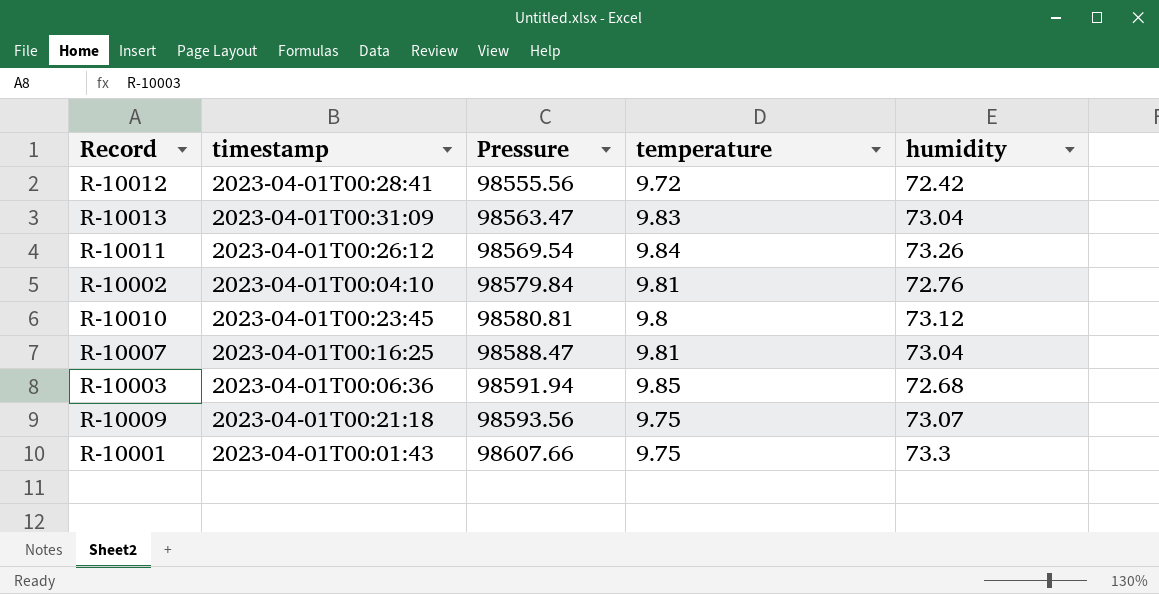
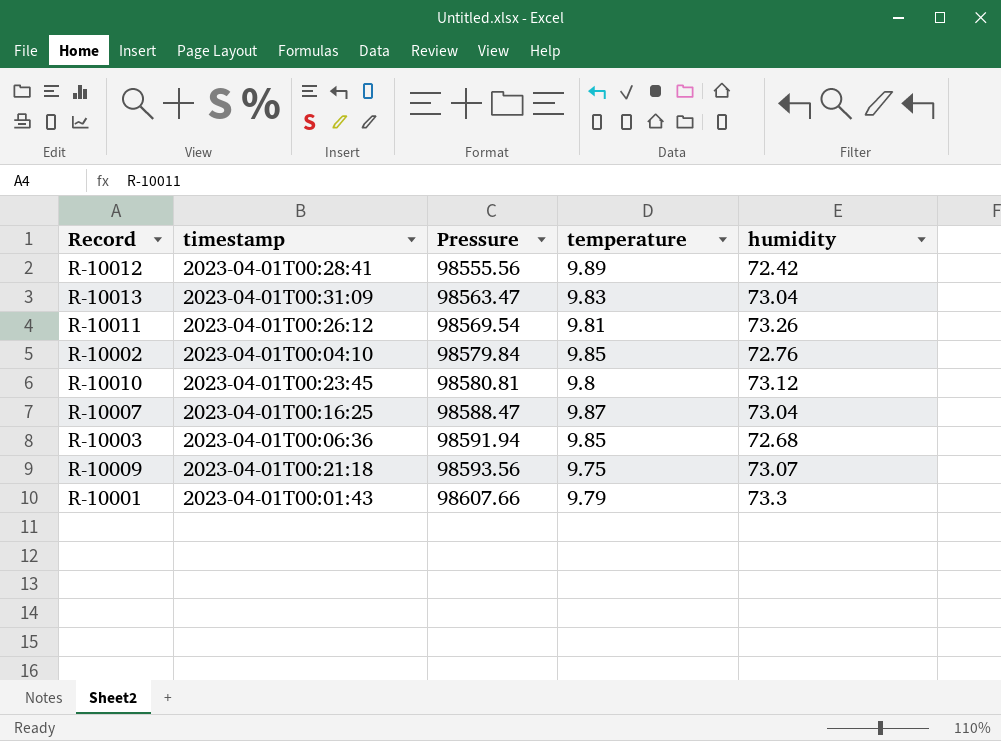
R-10012 | temperature: 9.72 -> 9.89
R-10011 | temperature: 9.84 -> 9.81
R-10002 | temperature: 9.81 -> 9.85
R-10007 | temperature: 9.81 -> 9.87
R-10001 | temperature: 9.75 -> 9.79

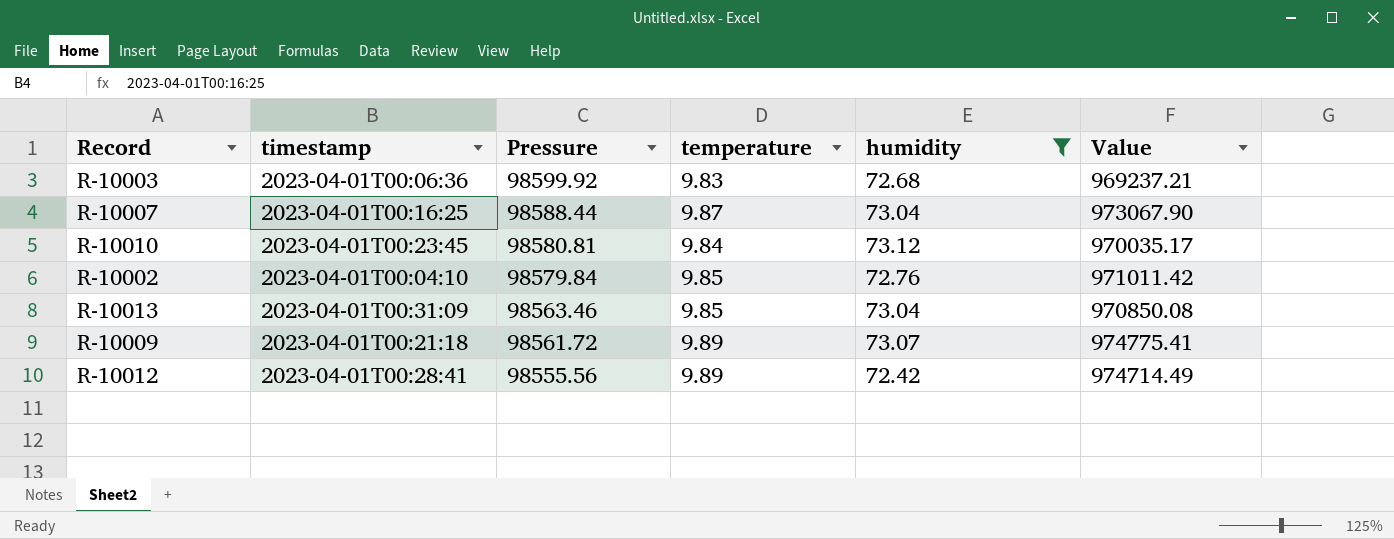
filter: none -> humidity <= 73.12
row order: Pressure ascending -> Pressure descending
column Value | formula: none -> [Pressure] * [temperature]
R-10003 | Pressure: 98591.94 -> 98599.92
R-10003 | temperature: 9.85 -> 9.83
R-10007 | Pressure: 98588.47 -> 98588.44
R-10010 | temperature: 9.8 -> 9.84
R-10013 | Pressure: 98563.47 -> 98563.46
R-10013 | temperature: 9.83 -> 9.85
R-10009 | Pressure: 98593.56 -> 98561.72
R-10009 | temperature: 9.75 -> 9.89

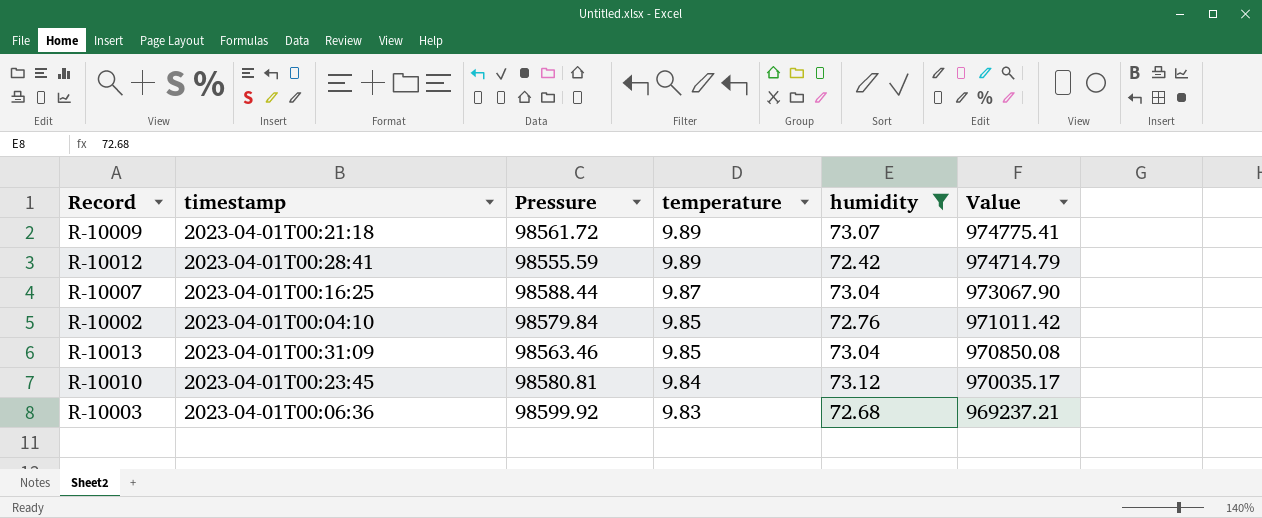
row order: Pressure descending -> temperature descending
R-10012 | Pressure: 98555.56 -> 98555.59
R-10012 | Value: 974714.49 -> 974714.79

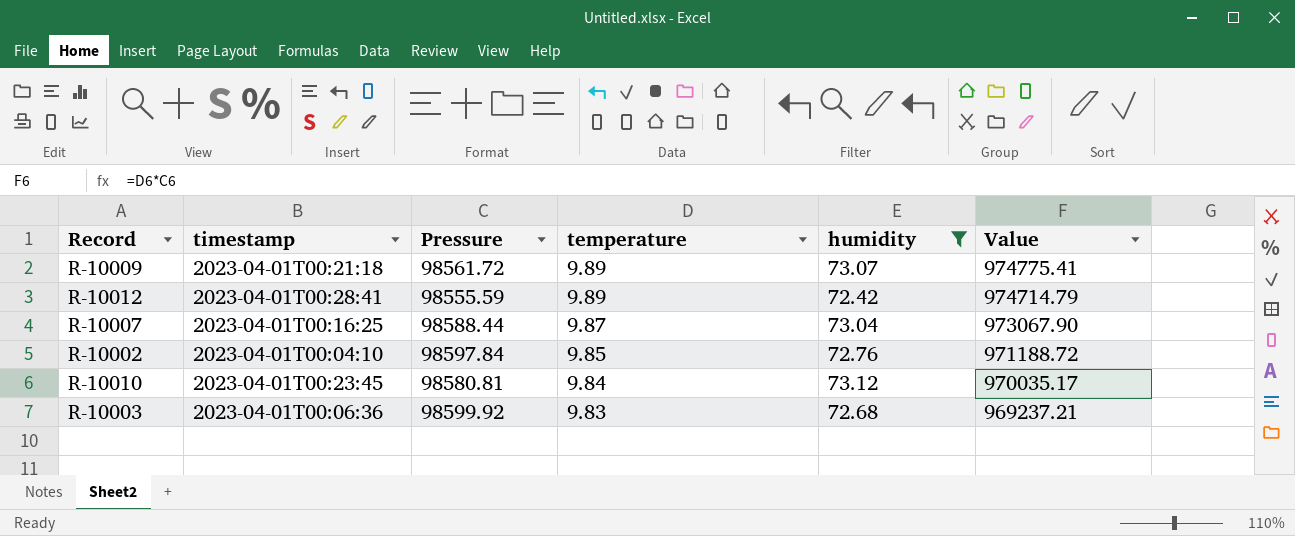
row R-10013: 2023-04-01T00:31:09 | 98563.46 | 9.85 | 73.04 | 970850.08 -> none
R-10002 | Pressure: 98579.84 -> 98597.84
R-10002 | Value: 971011.42 -> 971188.72

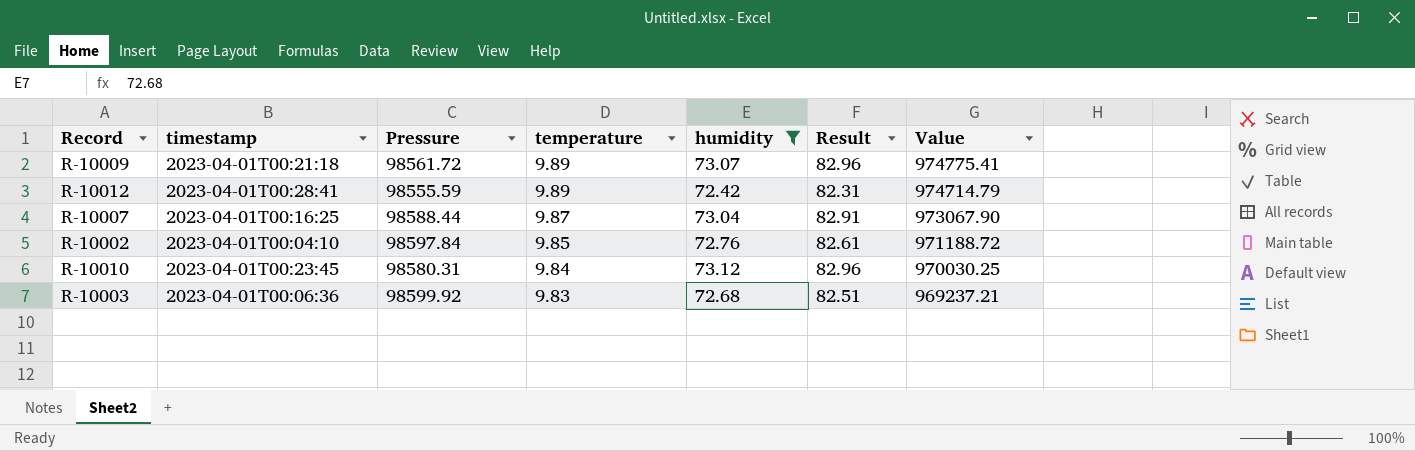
column Result | formula: none -> [temperature] + [humidity]
R-10010 | Pressure: 98580.81 -> 98580.31
R-10010 | Value: 970035.17 -> 970030.25

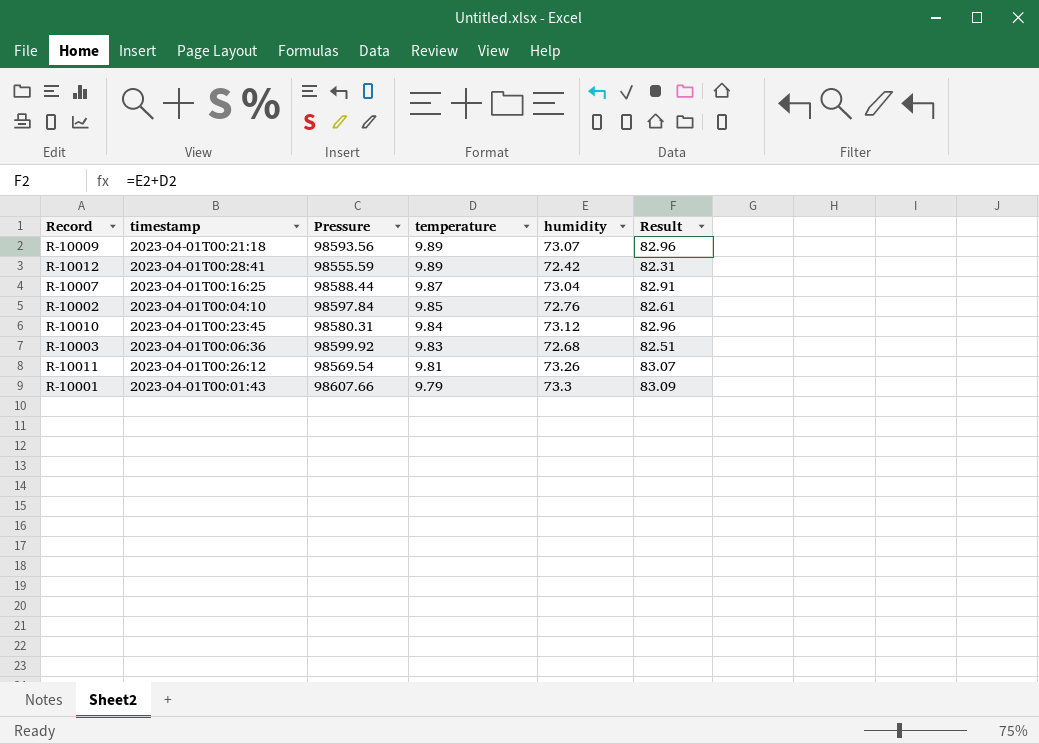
filter: humidity <= 73.12 -> none
column Value | formula: [Pressure] * [temperature] -> none
R-10009 | Pressure: 98561.72 -> 98593.56

